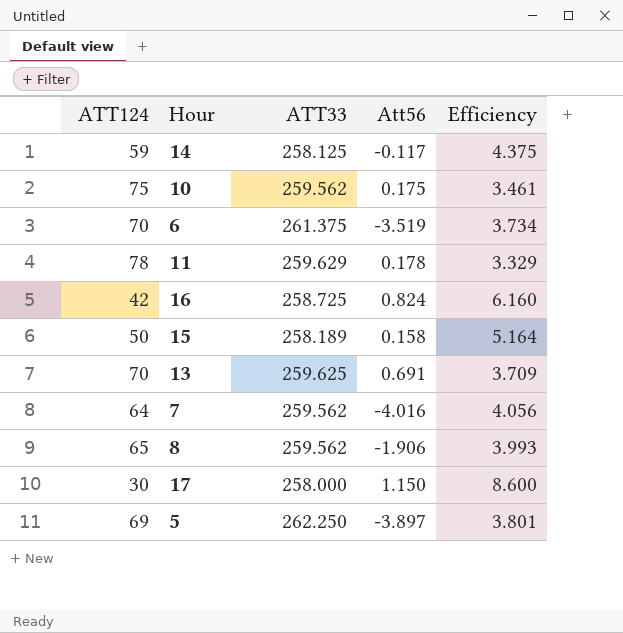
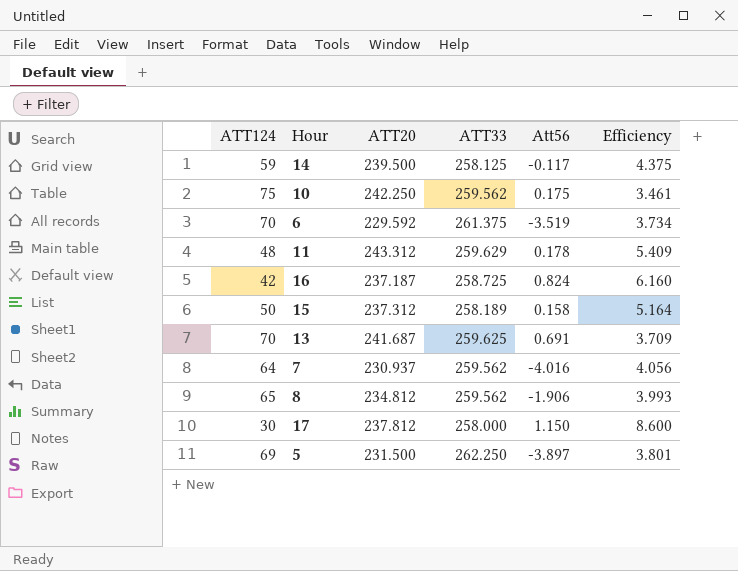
column ATT20 | position: none -> 3
11 | ATT124: 78 -> 48
11 | Efficiency: 3.329 -> 5.409

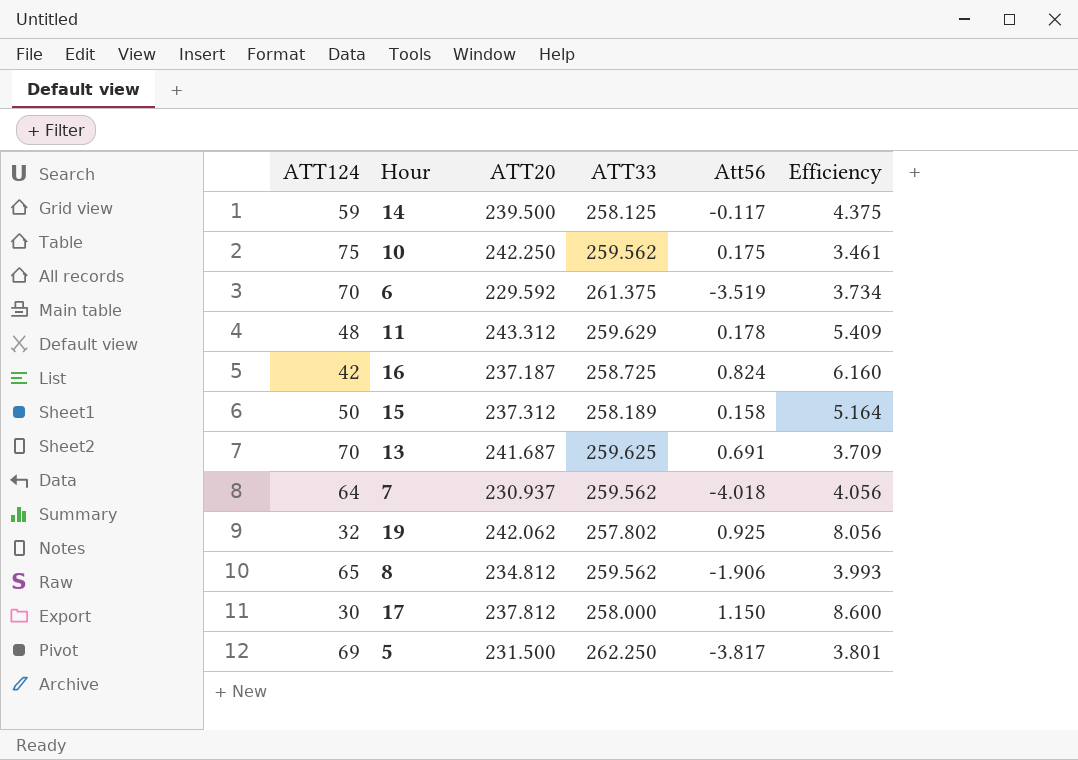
7 | Att56: -4.016 -> -4.018
row 19: none -> 32 | 242.062 | 257.802 | 0.925 | 8.056
5 | Att56: -3.897 -> -3.817

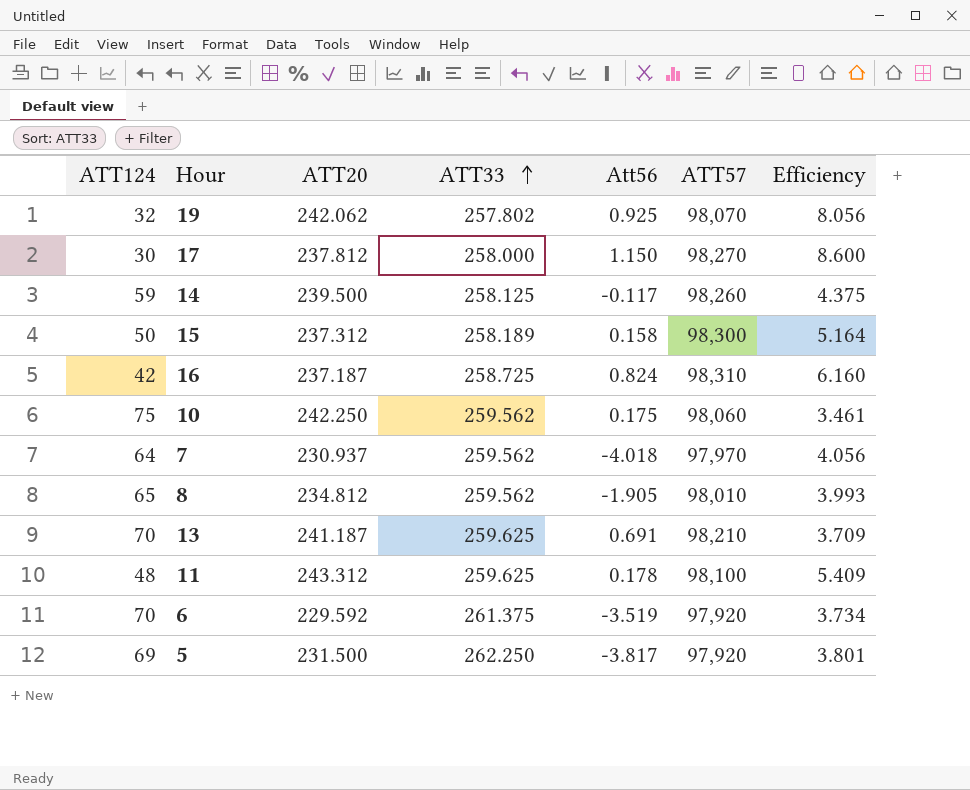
row order: none -> ATT33 ascending
column ATT57 | position: none -> 6
8 | Att56: -1.906 -> -1.905
13 | ATT20: 241.687 -> 241.187
11 | ATT33: 259.629 -> 259.625

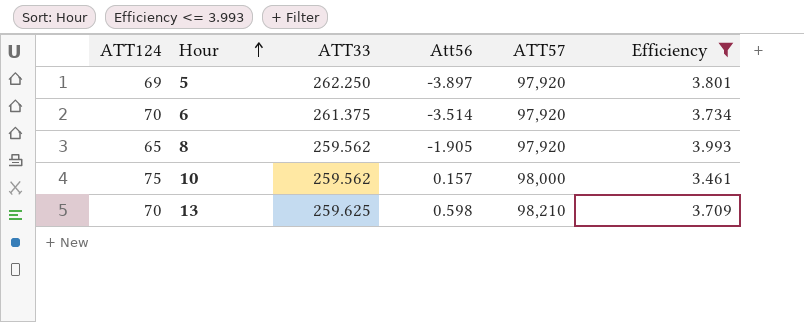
filter: none -> Efficiency <= 3.993
row order: ATT33 ascending -> Hour ascending
column ATT20 | position: 3 -> none
5 | Att56: -3.817 -> -3.897
6 | Att56: -3.519 -> -3.514
8 | ATT57: 98,010 -> 97,920
10 | Att56: 0.175 -> 0.157
10 | ATT57: 98,060 -> 98,000
13 | Att56: 0.691 -> 0.598

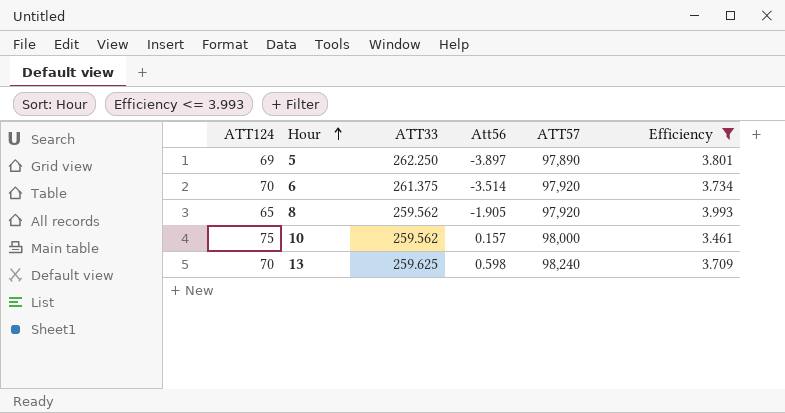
5 | ATT57: 97,920 -> 97,890
13 | ATT57: 98,210 -> 98,240

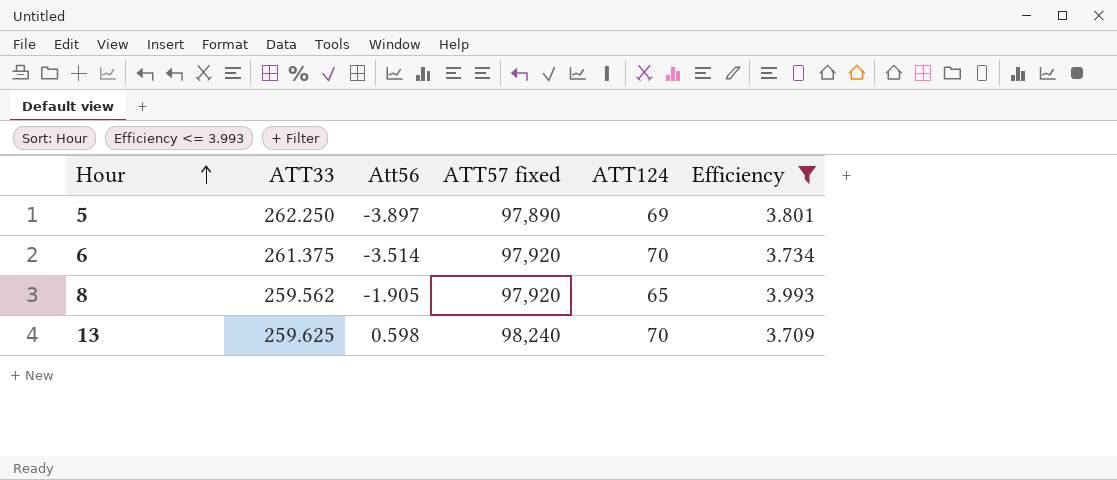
column name: ATT57 -> ATT57 fixed
column ATT124 | position: 1 -> 5
row 10: 75 | 259.562 | 0.157 | 98,000 | 3.461 -> none

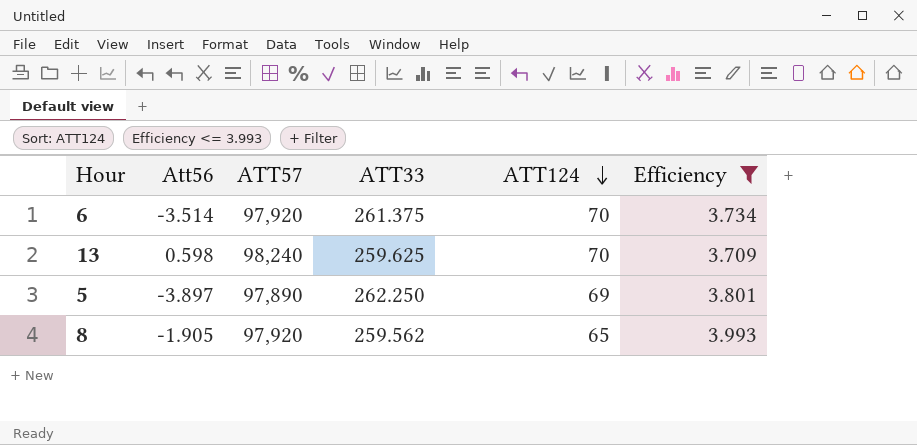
row order: Hour ascending -> ATT124 descending
column name: ATT57 fixed -> ATT57
column ATT33 | position: 2 -> 4

